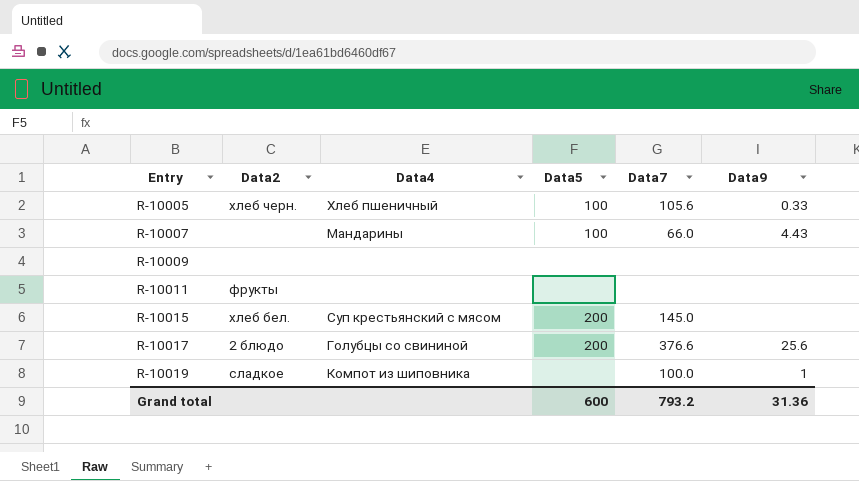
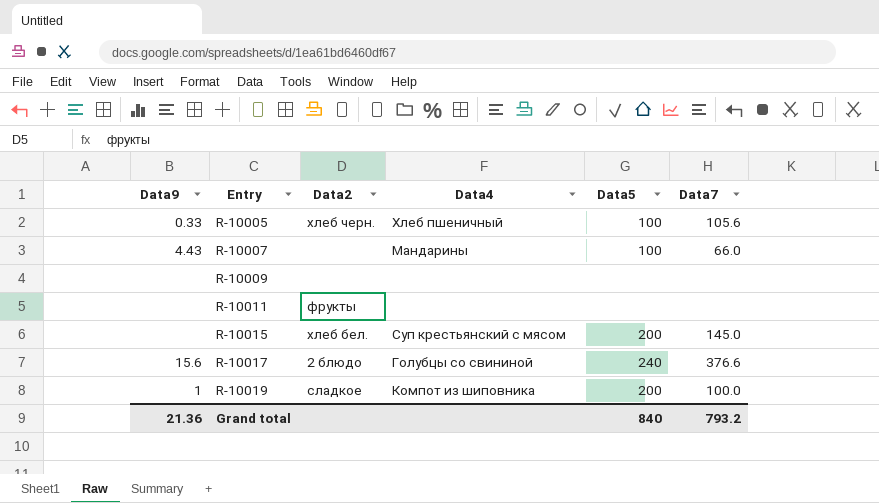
column Data9 | position: 6 -> 1
R-10017 | Data9: 25.6 -> 15.6
R-10017 | Data5: 200 -> 240
R-10019 | Data5: none -> 200
Grand total | Data9: 31.36 -> 21.36
Grand total | Data5: 600 -> 840

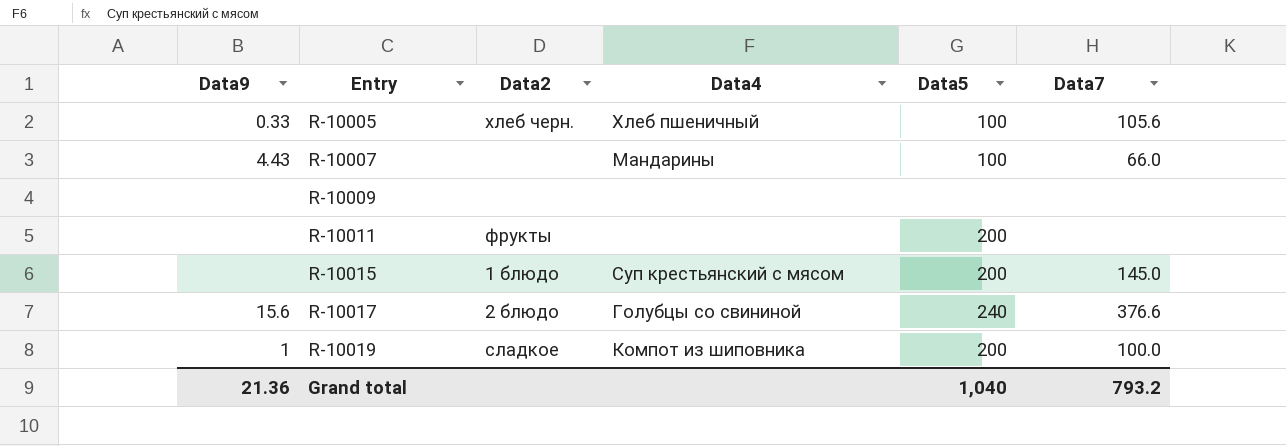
R-10011 | Data5: none -> 200
R-10015 | Data2: хлеб бел. -> 1 блюдо
Grand total | Data5: 840 -> 1,040

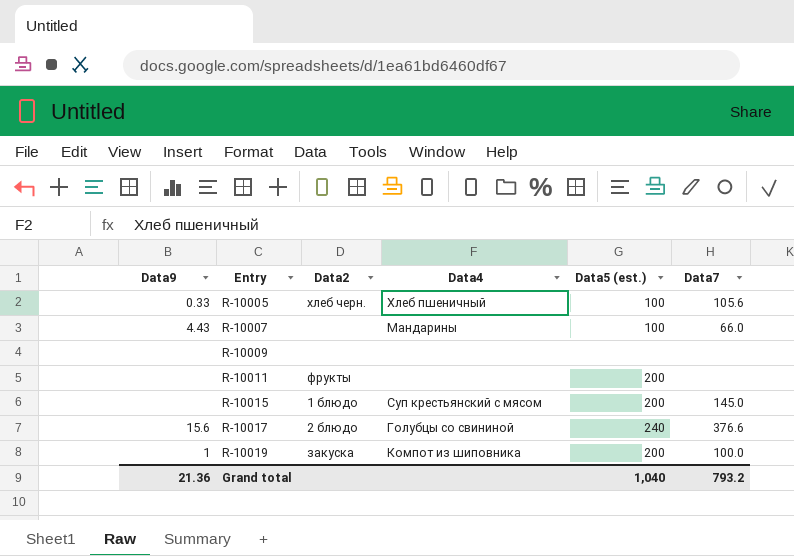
column name: Data5 -> Data5 (est.)
R-10019 | Data2: сладкое -> закуска

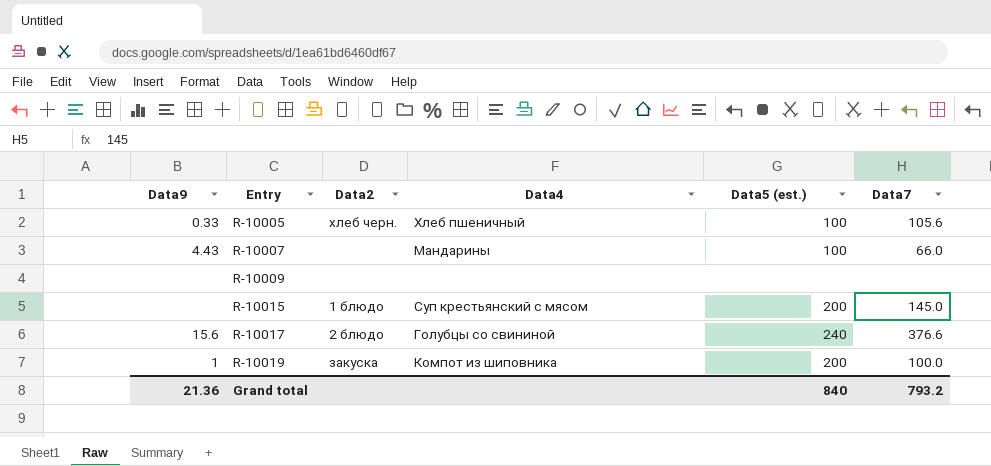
row R-10011: none | фрукты | none | 200 | none -> none
Grand total | Data5 (est.): 1,040 -> 840

